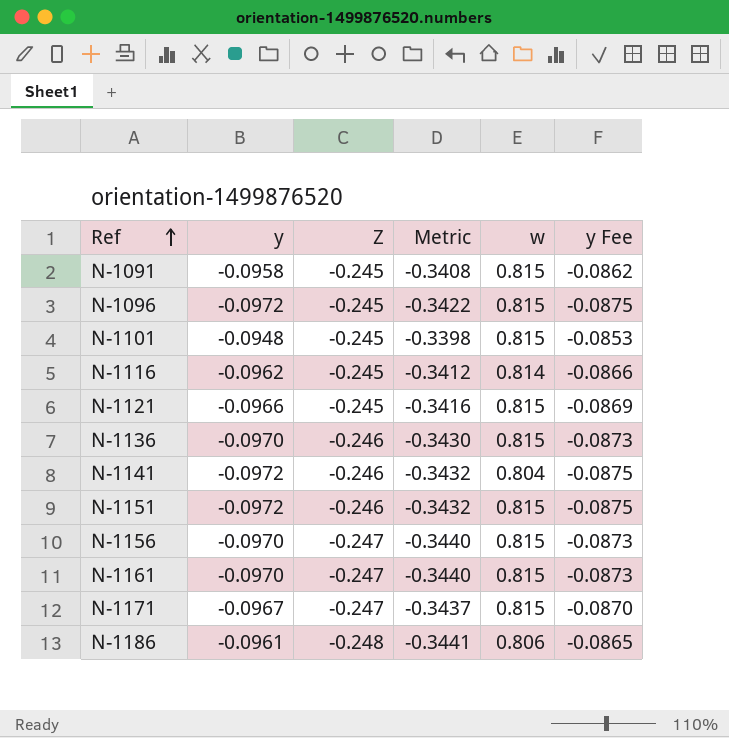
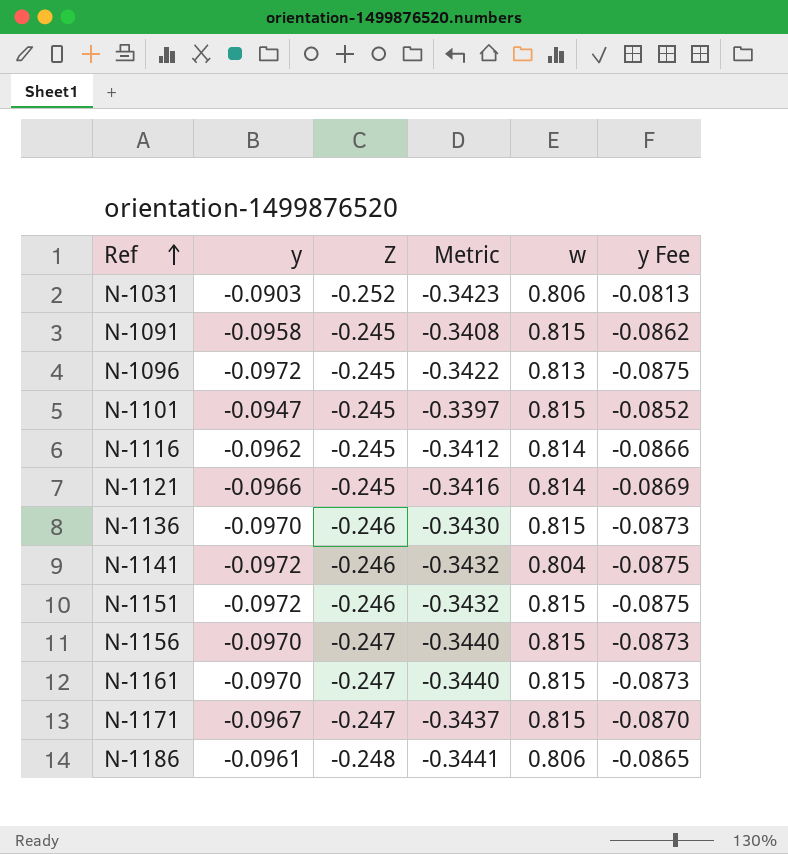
row N-1031: none -> -0.0903 | -0.252 | -0.3423 | 0.806 | -0.0813
N-1096 | w: 0.815 -> 0.813
N-1101 | y: -0.0948 -> -0.0947
N-1101 | Metric: -0.3398 -> -0.3397
N-1101 | y Fee: -0.0853 -> -0.0852
N-1121 | w: 0.815 -> 0.814

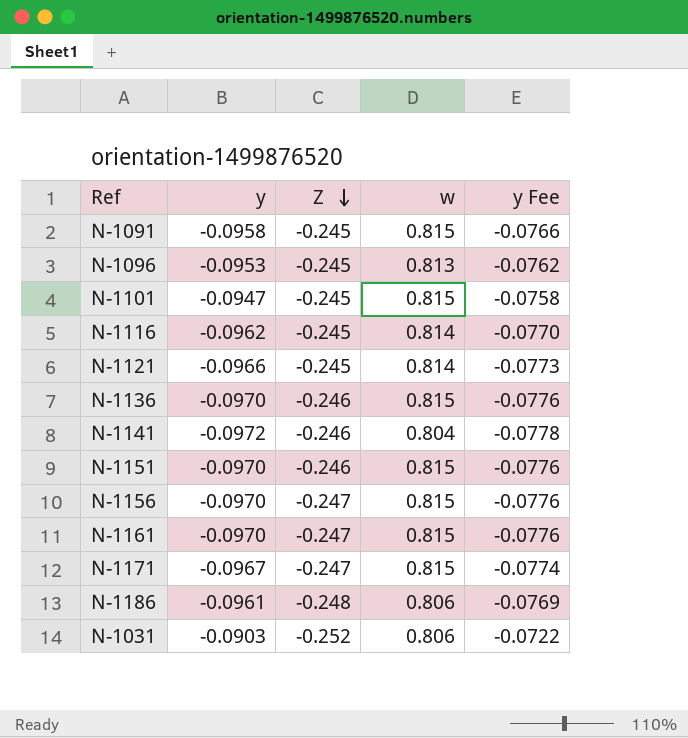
row order: Ref ascending -> Z descending
column Metric | formula: [y] + [Z] -> none
column y Fee | formula: [y] * 0.9 -> [y] * 0.8
N-1096 | y: -0.0972 -> -0.0953
N-1151 | y: -0.0972 -> -0.0970

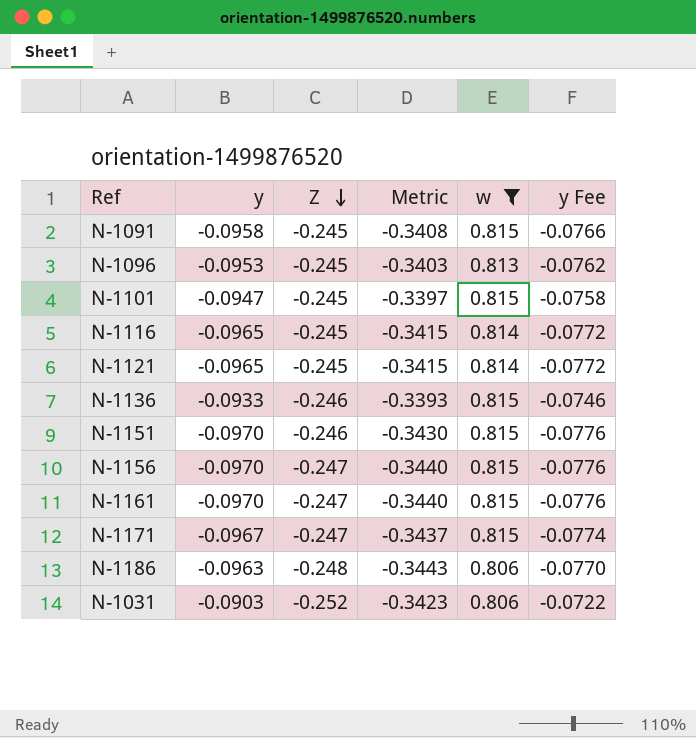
filter: none -> w != 0.804
column Metric | formula: none -> [y] + [Z]
N-1116 | y: -0.0962 -> -0.0965
N-1116 | y Fee: -0.0770 -> -0.0772
N-1121 | y: -0.0966 -> -0.0965
N-1121 | y Fee: -0.0773 -> -0.0772
N-1136 | y: -0.0970 -> -0.0933
N-1136 | y Fee: -0.0776 -> -0.0746
N-1186 | y: -0.0961 -> -0.0963
N-1186 | y Fee: -0.0769 -> -0.0770

